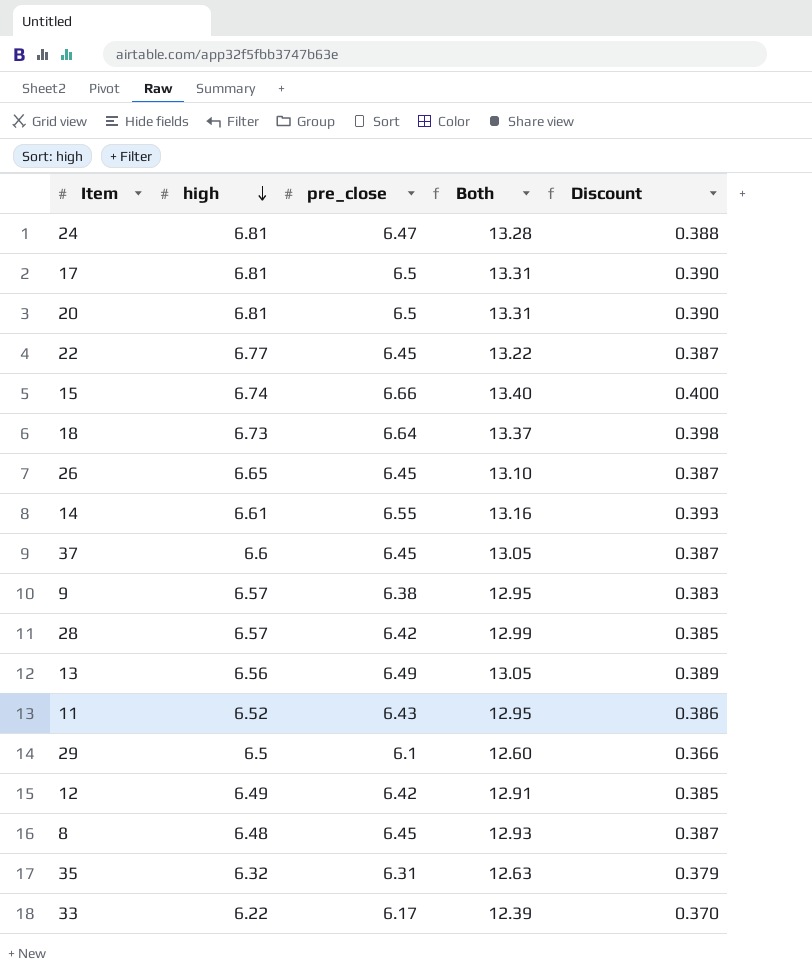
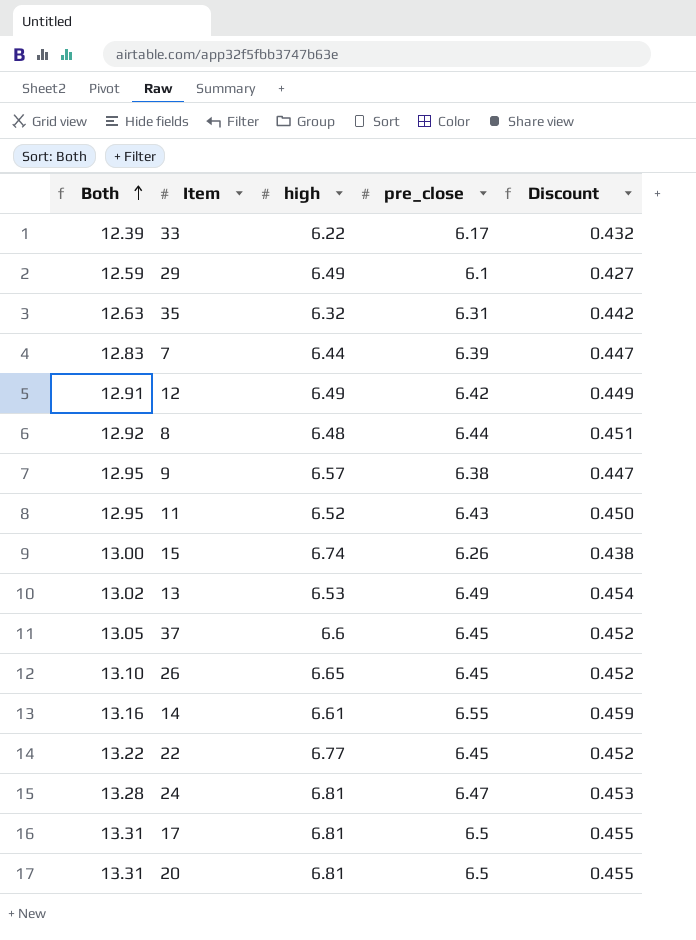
row order: high descending -> Both ascending
column Both | position: 4 -> 1
column Discount | formula: [pre_close] * 0.06 -> [pre_close] * 0.07
row 18: 6.73 | 6.64 | 13.37 | 0.398 -> none
row 28: 6.57 | 6.42 | 12.99 | 0.385 -> none
29 | Both: 12.60 -> 12.59
29 | high: 6.5 -> 6.49
row 7: none -> 12.83 | 6.44 | 6.39 | 0.447
8 | Both: 12.93 -> 12.92
8 | pre_close: 6.45 -> 6.44
15 | Both: 13.40 -> 13.00
15 | pre_close: 6.66 -> 6.26
13 | Both: 13.05 -> 13.02
13 | high: 6.56 -> 6.53

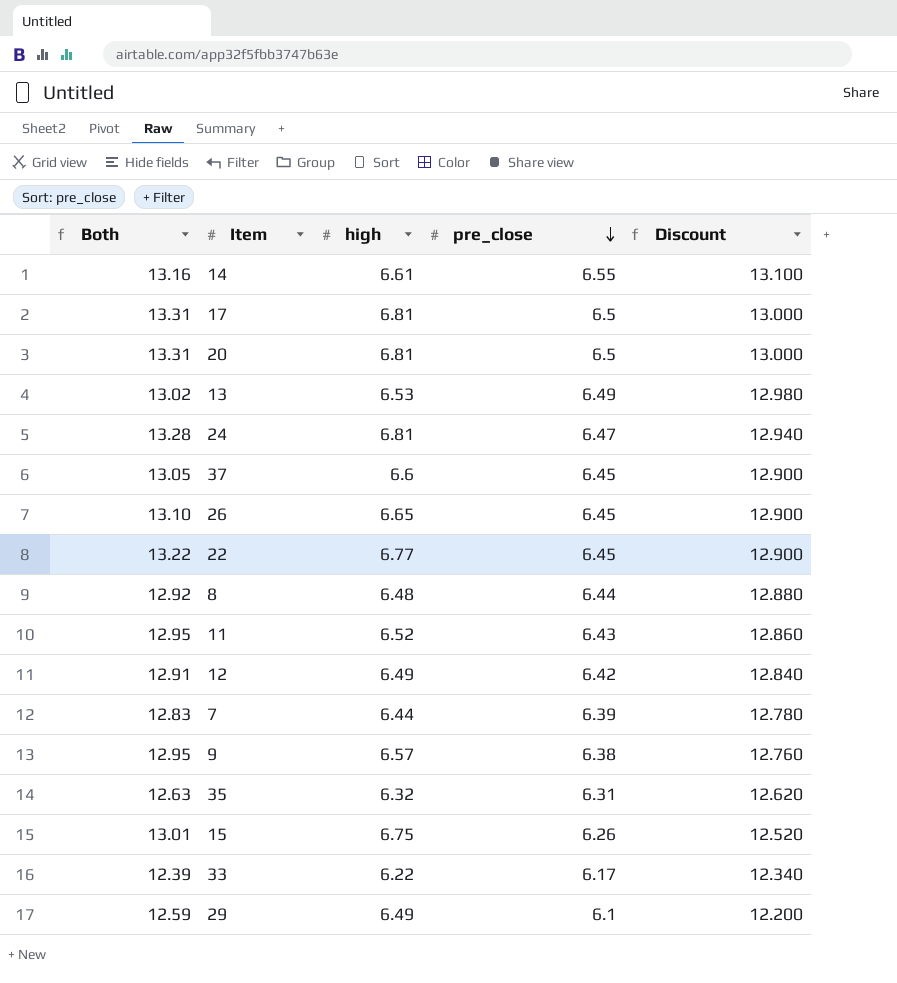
row order: Both ascending -> pre_close descending
column Discount | formula: [pre_close] * 0.07 -> [pre_close] * 2
15 | Both: 13.00 -> 13.01
15 | high: 6.74 -> 6.75

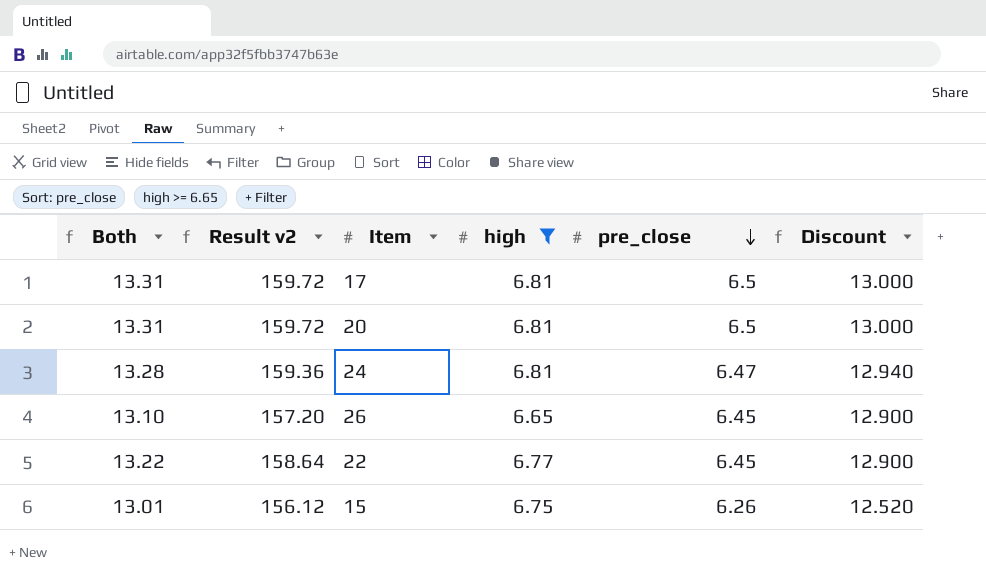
filter: none -> high >= 6.65
column Result v2 | formula: none -> [Both] * 12

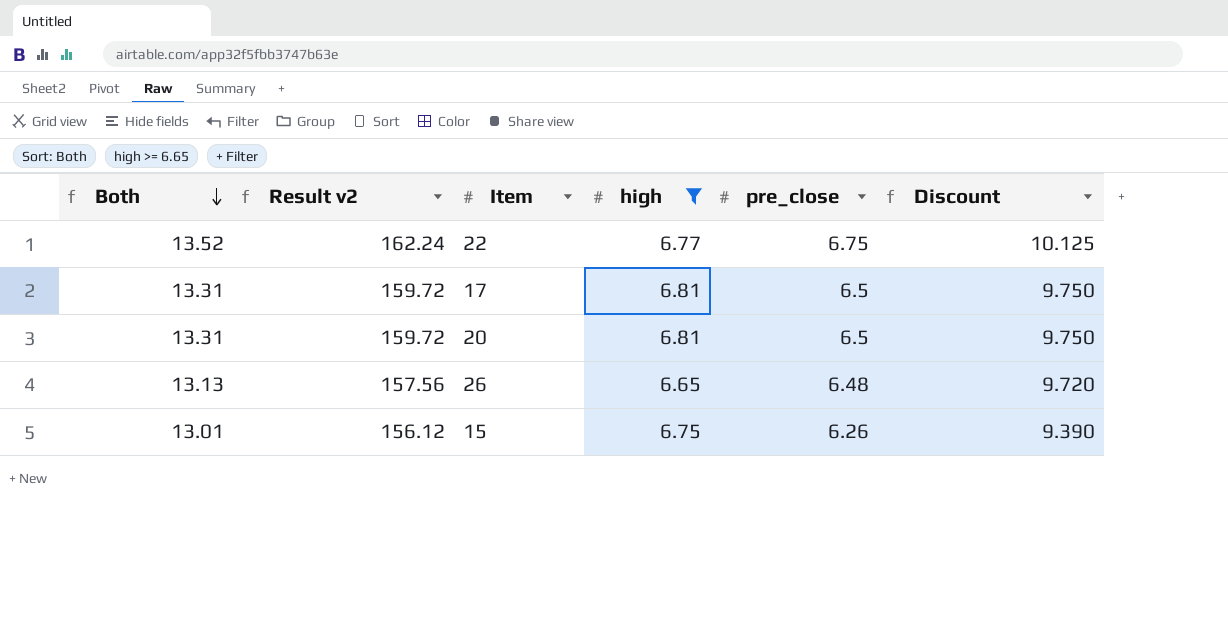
row order: pre_close descending -> Both descending
column Discount | formula: [pre_close] * 2 -> [pre_close] * 1.5
row 24: 13.28 | 159.36 | 6.81 | 6.47 | 12.940 -> none
22 | Both: 13.22 -> 13.52
22 | Result v2: 158.64 -> 162.24
22 | pre_close: 6.45 -> 6.75
26 | Both: 13.10 -> 13.13
26 | Result v2: 157.20 -> 157.56
26 | pre_close: 6.45 -> 6.48

